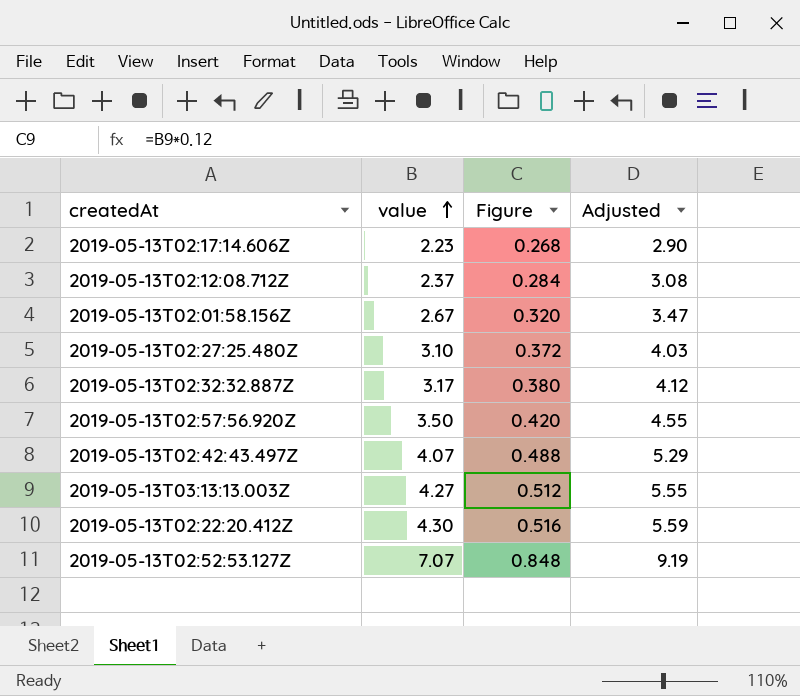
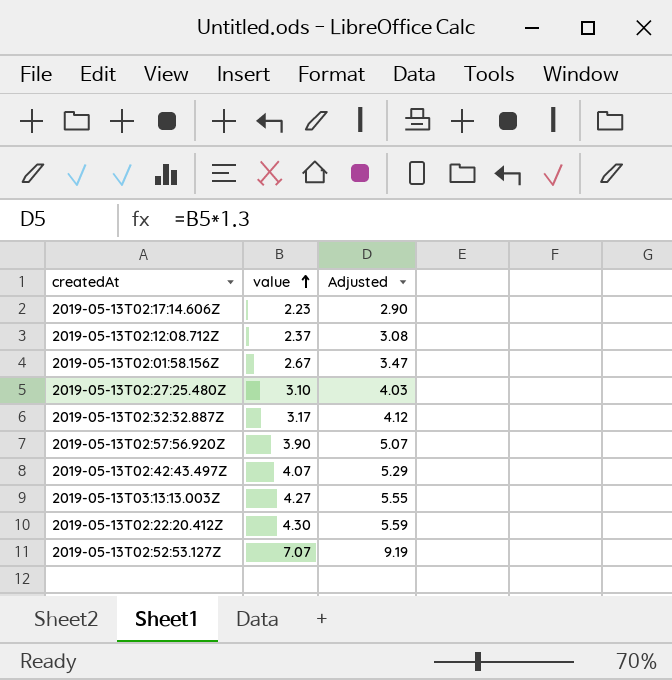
column Figure | formula: [value] * 0.12 -> none
2019-05-13T02:57:56.920Z | value: 3.50 -> 3.90
2019-05-13T02:57:56.920Z | Adjusted: 4.55 -> 5.07

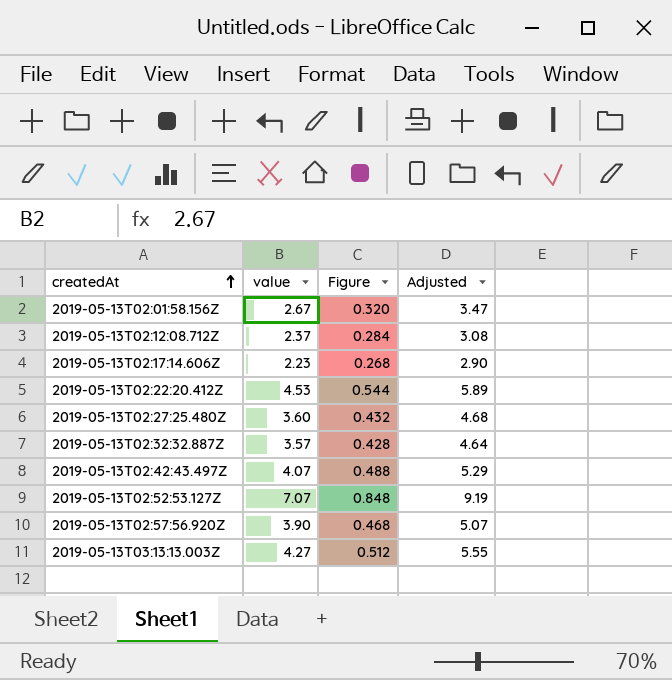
row order: value ascending -> createdAt ascending
column Figure | formula: none -> [value] * 0.12
2019-05-13T02:22:20.412Z | value: 4.30 -> 4.53
2019-05-13T02:22:20.412Z | Adjusted: 5.59 -> 5.89
2019-05-13T02:27:25.480Z | value: 3.10 -> 3.60
2019-05-13T02:27:25.480Z | Adjusted: 4.03 -> 4.68
2019-05-13T02:32:32.887Z | value: 3.17 -> 3.57
2019-05-13T02:32:32.887Z | Adjusted: 4.12 -> 4.64

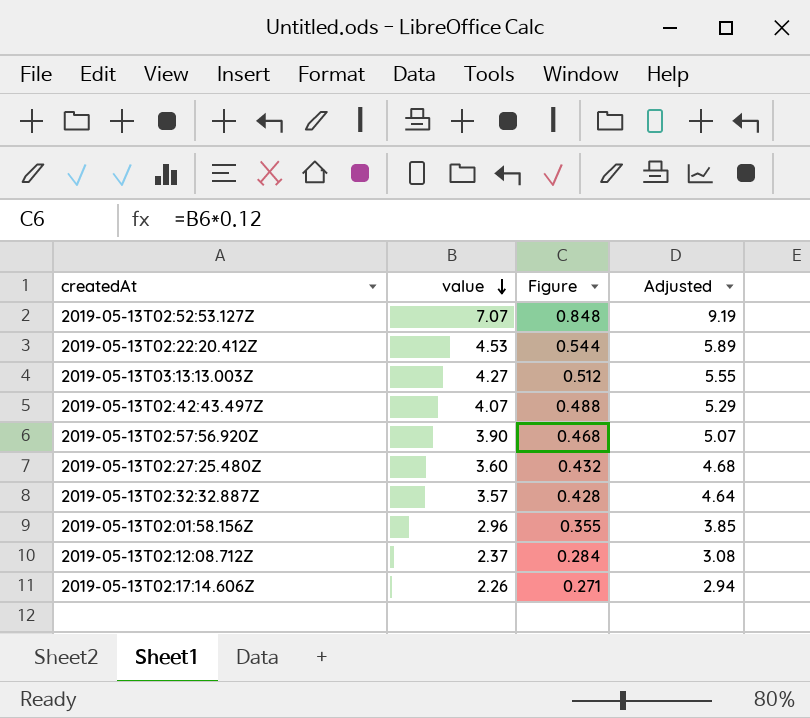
row order: createdAt ascending -> value descending
2019-05-13T02:01:58.156Z | value: 2.67 -> 2.96
2019-05-13T02:01:58.156Z | Figure: 0.320 -> 0.355
2019-05-13T02:01:58.156Z | Adjusted: 3.47 -> 3.85
2019-05-13T02:17:14.606Z | value: 2.23 -> 2.26
2019-05-13T02:17:14.606Z | Figure: 0.268 -> 0.271
2019-05-13T02:17:14.606Z | Adjusted: 2.90 -> 2.94

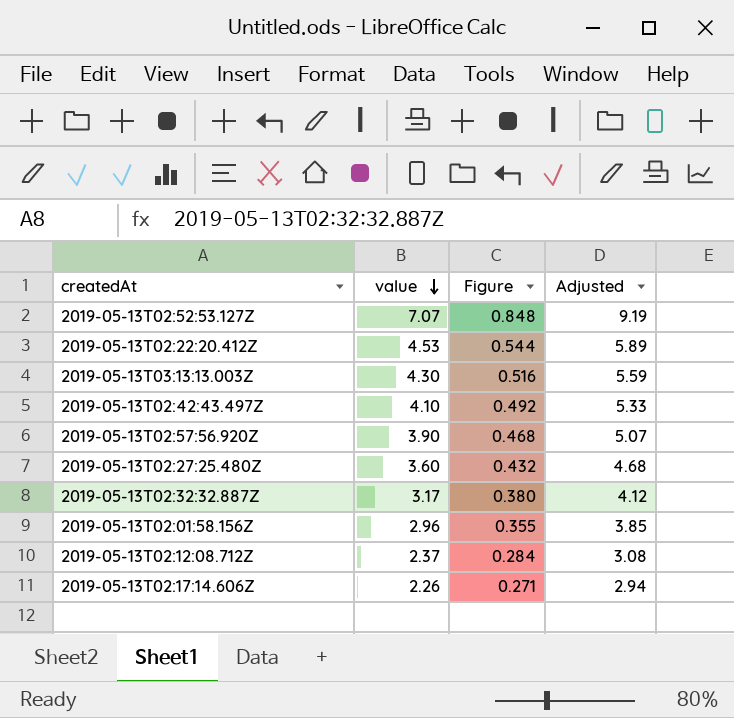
2019-05-13T03:13:13.003Z | value: 4.27 -> 4.30
2019-05-13T03:13:13.003Z | Figure: 0.512 -> 0.516
2019-05-13T03:13:13.003Z | Adjusted: 5.55 -> 5.59
2019-05-13T02:42:43.497Z | value: 4.07 -> 4.10
2019-05-13T02:42:43.497Z | Figure: 0.488 -> 0.492
2019-05-13T02:42:43.497Z | Adjusted: 5.29 -> 5.33
2019-05-13T02:32:32.887Z | value: 3.57 -> 3.17
2019-05-13T02:32:32.887Z | Figure: 0.428 -> 0.380
2019-05-13T02:32:32.887Z | Adjusted: 4.64 -> 4.12

